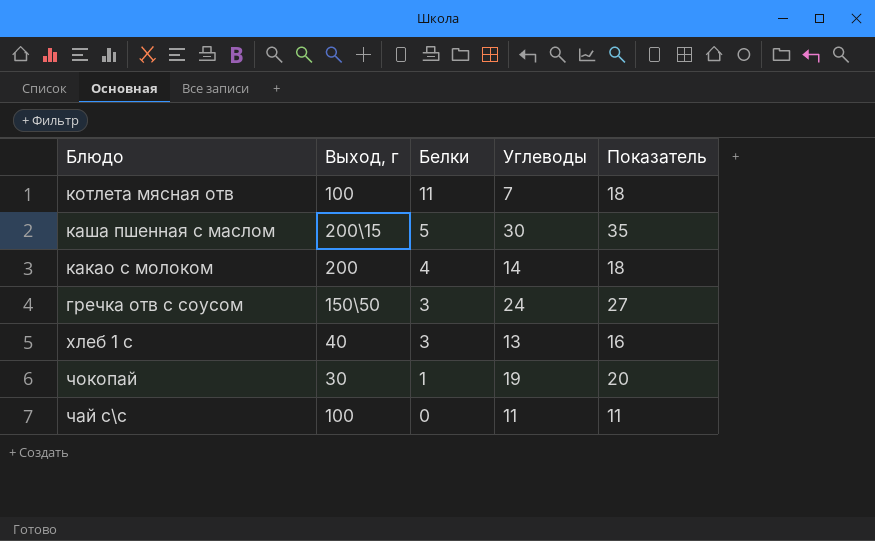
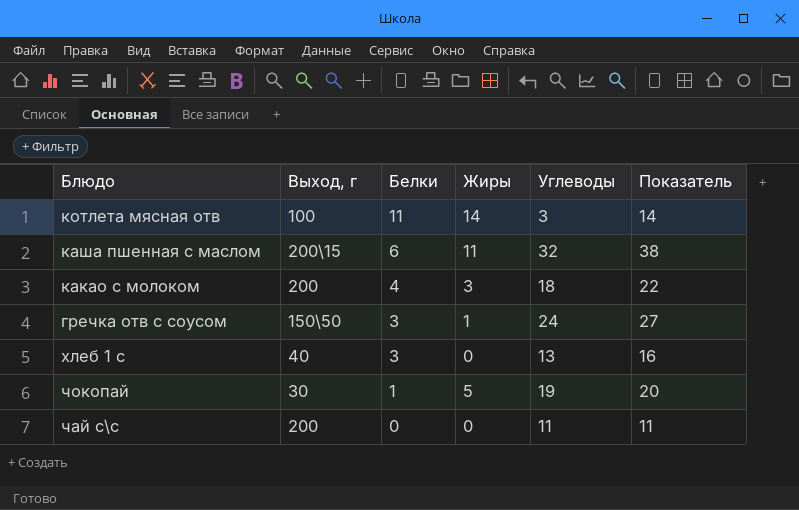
column Жиры | position: none -> 4
котлета мясная отв | Углеводы: 7 -> 3
котлета мясная отв | Показатель: 18 -> 14
каша пшенная с маслом | Белки: 5 -> 6
каша пшенная с маслом | Углеводы: 30 -> 32
каша пшенная с маслом | Показатель: 35 -> 38
какао с молоком | Углеводы: 14 -> 18
какао с молоком | Показатель: 18 -> 22
чай с\с | Выход, г: 100 -> 200

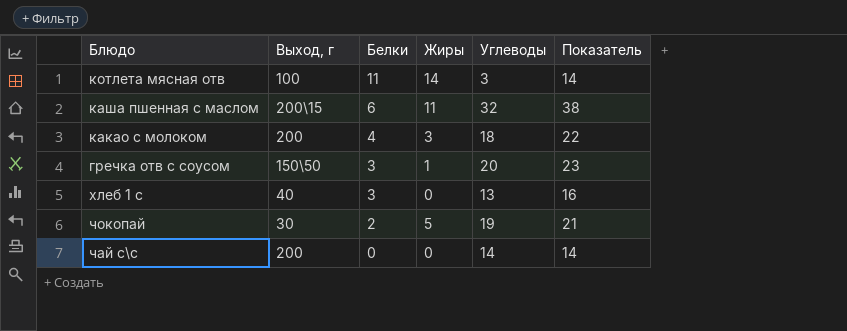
гречка отв с соусом | Углеводы: 24 -> 20
гречка отв с соусом | Показатель: 27 -> 23
чокопай | Белки: 1 -> 2
чокопай | Показатель: 20 -> 21
чай с\с | Углеводы: 11 -> 14
чай с\с | Показатель: 11 -> 14

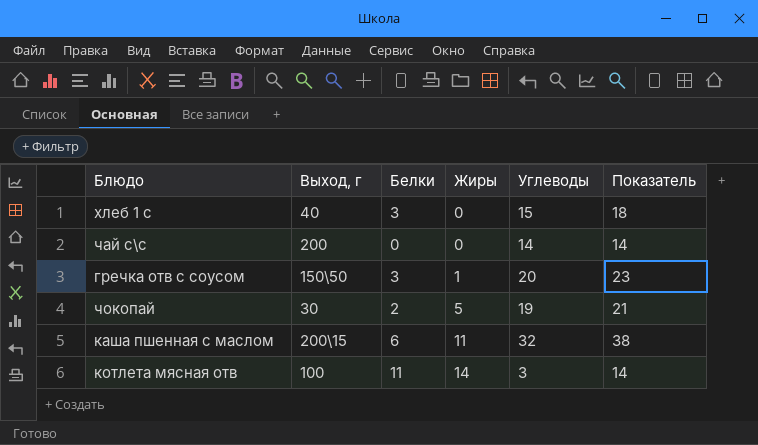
row order: Белки descending -> Жиры ascending
row какао с молоком: 200 | 4 | 3 | 18 | 22 -> none
хлеб 1 с | Углеводы: 13 -> 15
хлеб 1 с | Показатель: 16 -> 18

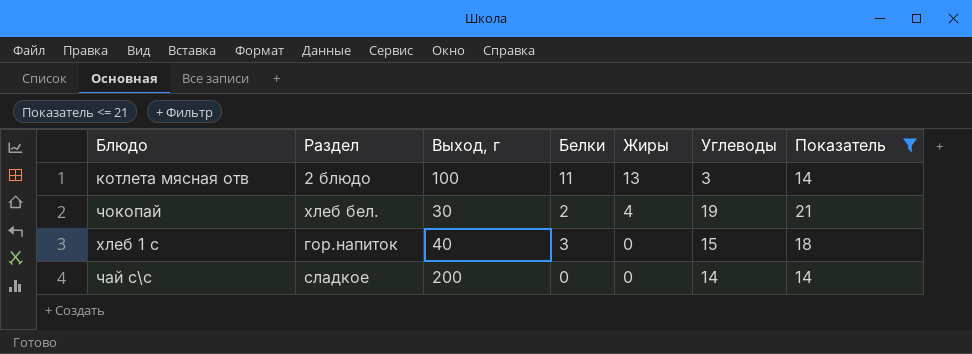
filter: none -> Показатель <= 21
row order: Жиры ascending -> Жиры descending
column Раздел | position: none -> 2
котлета мясная отв | Жиры: 14 -> 13
чокопай | Жиры: 5 -> 4

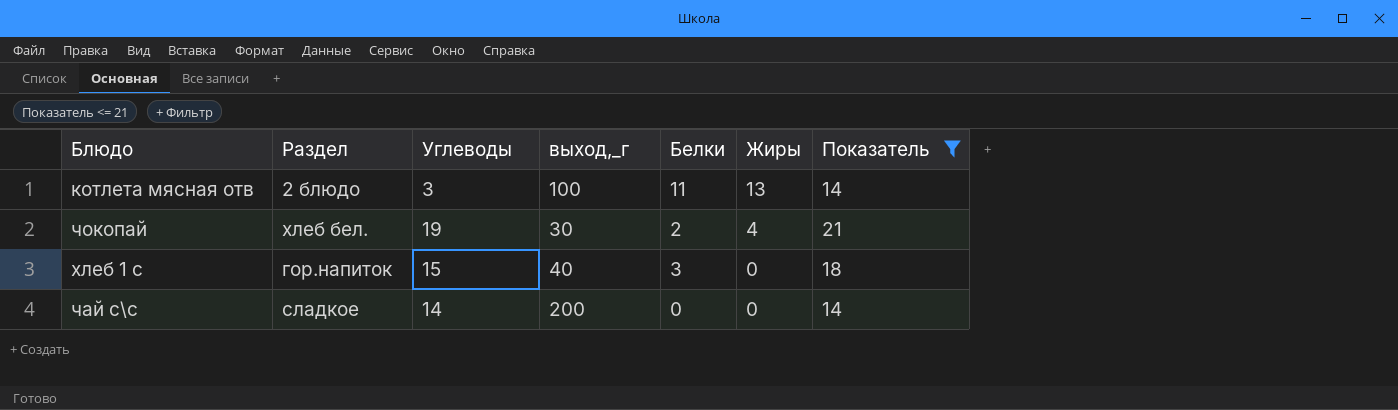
column Углеводы | position: 6 -> 3
column name: Выход, г -> выход,_г

